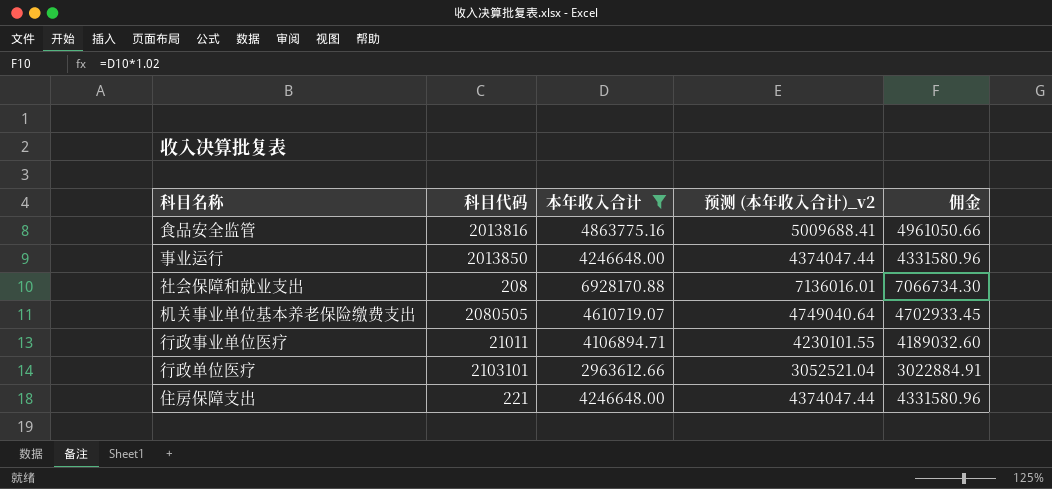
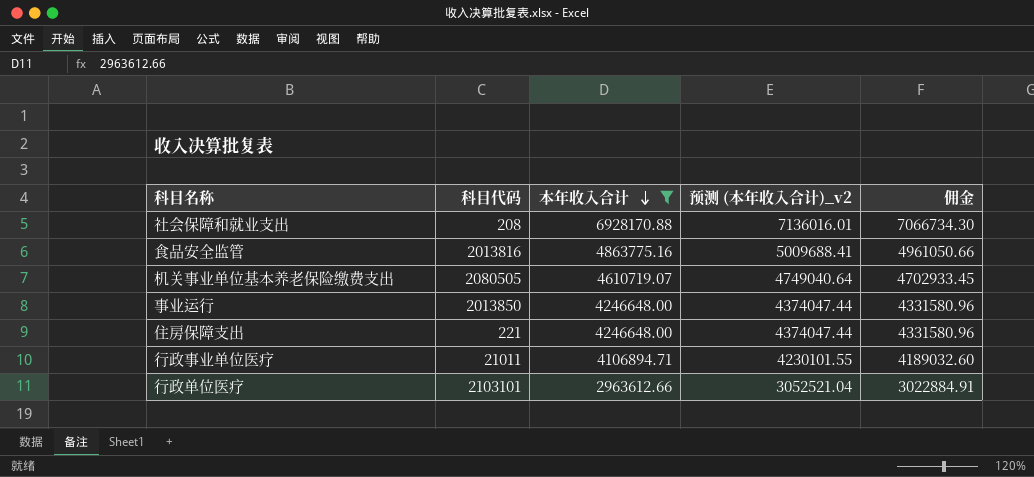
row order: none -> 本年收入合计 descending

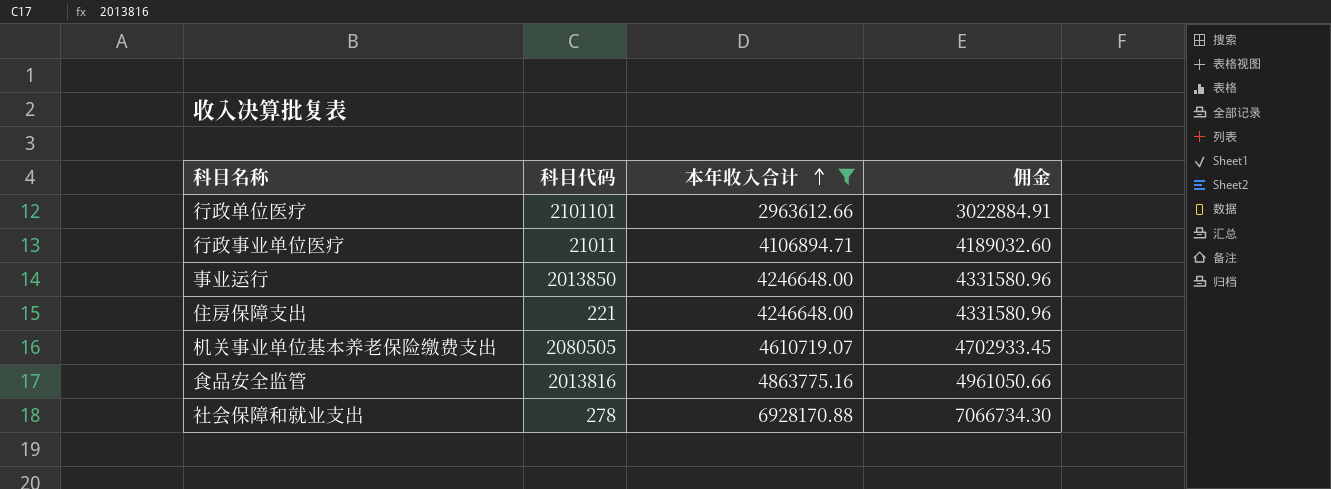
row order: 本年收入合计 descending -> 本年收入合计 ascending
column 预测 (本年收入合计)_v2 | formula: [本年收入合计] * 1.03 -> none
行政单位医疗 | 科目代码: 2103101 -> 2101101
社会保障和就业支出 | 科目代码: 208 -> 278

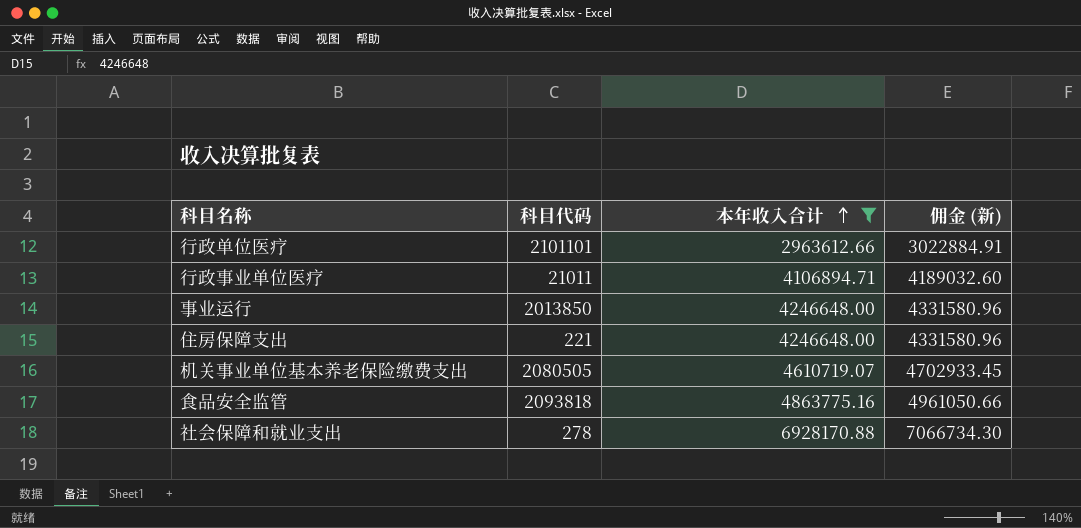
column name: 佣金 -> 佣金 (新)
食品安全监管 | 科目代码: 2013816 -> 2093818

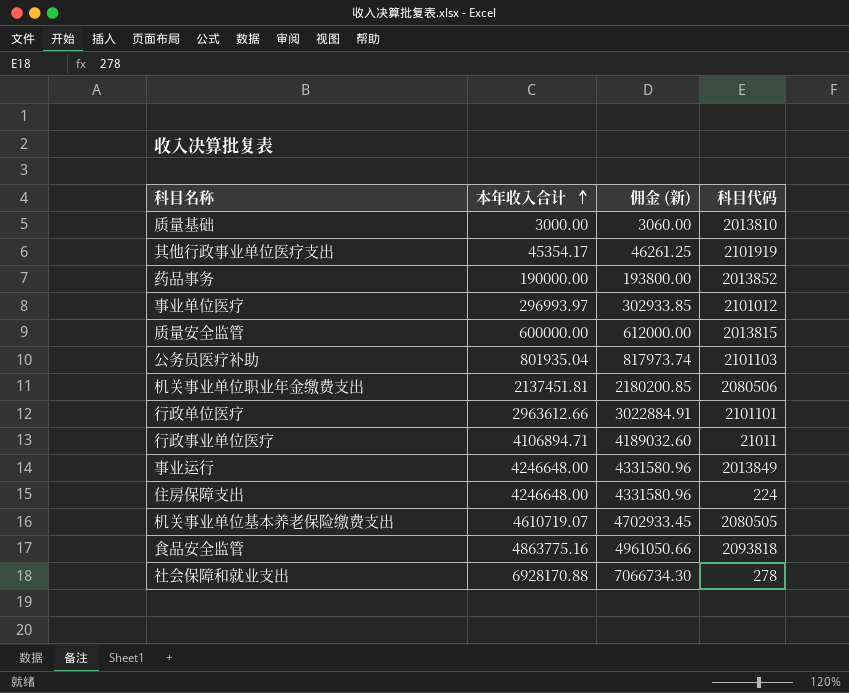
filter: 本年收入合计 >= 2963612.66 -> none
column 科目代码 | position: 2 -> 4
事业运行 | 科目代码: 2013850 -> 2013849
住房保障支出 | 科目代码: 221 -> 224

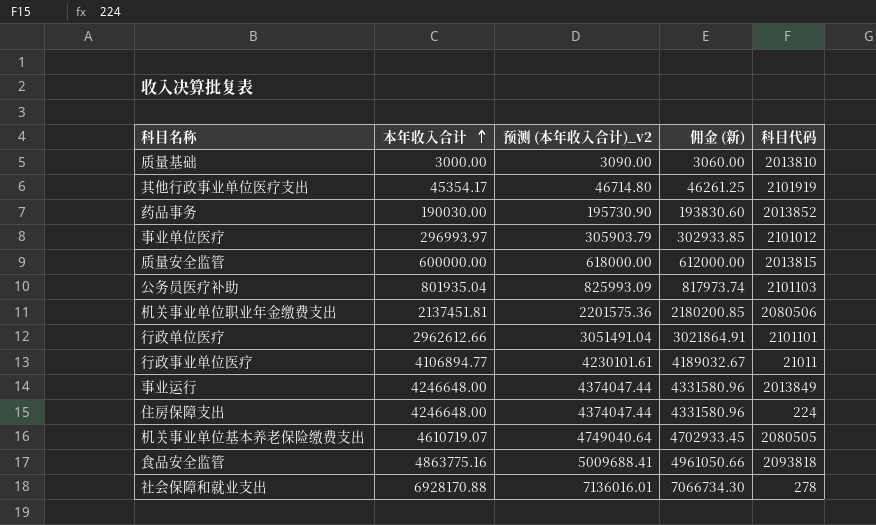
column 预测 (本年收入合计)_v2 | formula: none -> [本年收入合计] * 1.03
药品事务 | 本年收入合计: 190000.00 -> 190030.00
药品事务 | 佣金 (新): 193800.00 -> 193830.60
行政单位医疗 | 本年收入合计: 2963612.66 -> 2962612.66
行政单位医疗 | 佣金 (新): 3022884.91 -> 3021864.91
行政事业单位医疗 | 本年收入合计: 4106894.71 -> 4106894.77
行政事业单位医疗 | 佣金 (新): 4189032.60 -> 4189032.67

